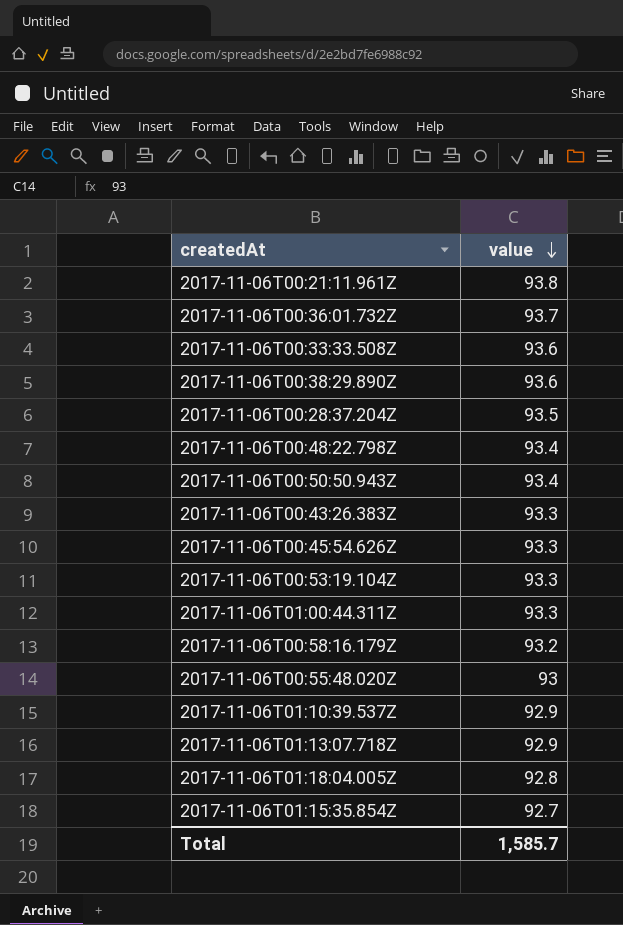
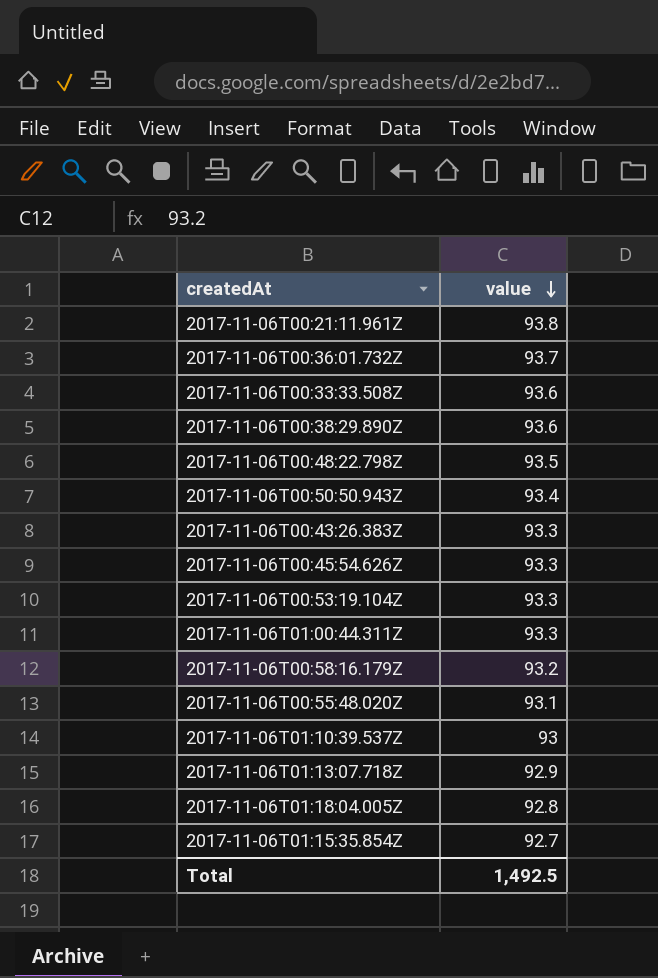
row 2017-11-06T00:28:37.204Z: 93.5 -> none
2017-11-06T00:48:22.798Z | value: 93.4 -> 93.5
2017-11-06T00:55:48.020Z | value: 93 -> 93.1
2017-11-06T01:10:39.537Z | value: 92.9 -> 93
Total | value: 1,585.7 -> 1,492.5

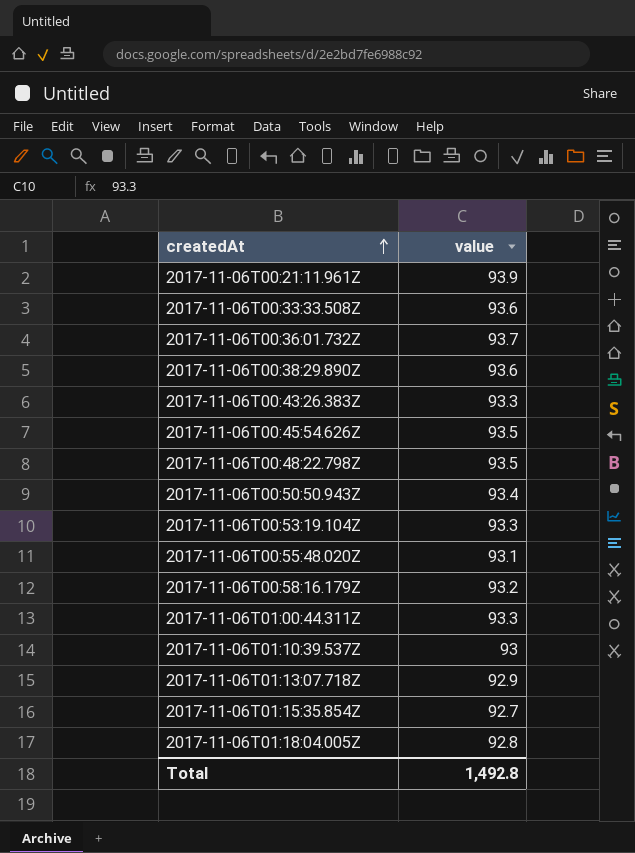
row order: value descending -> createdAt ascending
2017-11-06T00:21:11.961Z | value: 93.8 -> 93.9
2017-11-06T00:45:54.626Z | value: 93.3 -> 93.5
Total | value: 1,492.5 -> 1,492.8

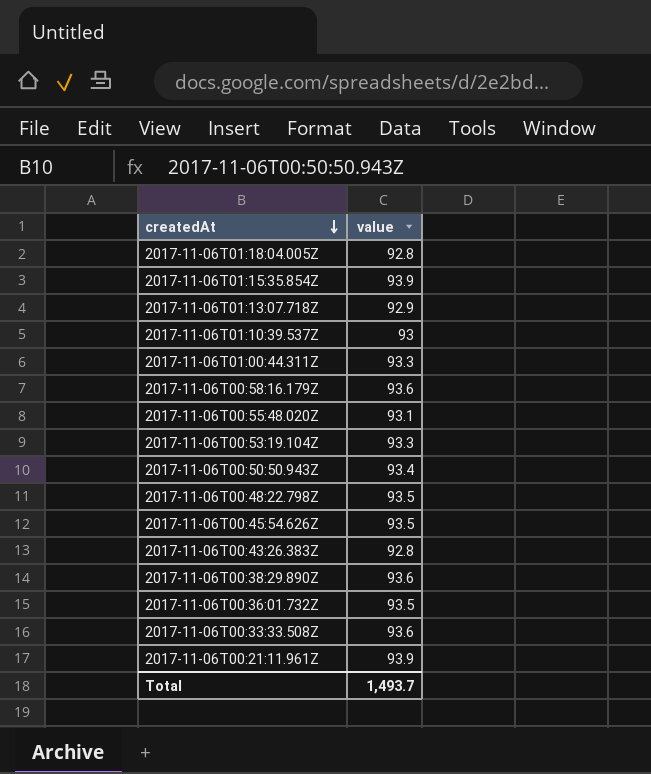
row order: createdAt ascending -> createdAt descending
2017-11-06T01:15:35.854Z | value: 92.7 -> 93.9
2017-11-06T00:58:16.179Z | value: 93.2 -> 93.6
2017-11-06T00:43:26.383Z | value: 93.3 -> 92.8
2017-11-06T00:36:01.732Z | value: 93.7 -> 93.5
Total | value: 1,492.8 -> 1,493.7

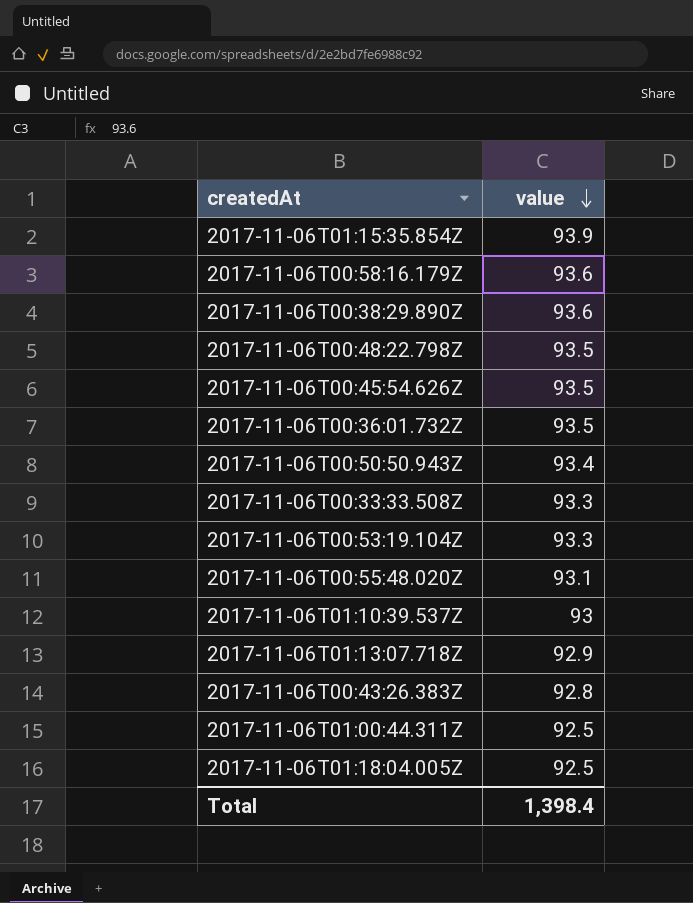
row order: createdAt descending -> value descending
row 2017-11-06T00:21:11.961Z: 93.9 -> none
2017-11-06T00:33:33.508Z | value: 93.6 -> 93.3
2017-11-06T01:00:44.311Z | value: 93.3 -> 92.5
2017-11-06T01:18:04.005Z | value: 92.8 -> 92.5
Total | value: 1,493.7 -> 1,398.4

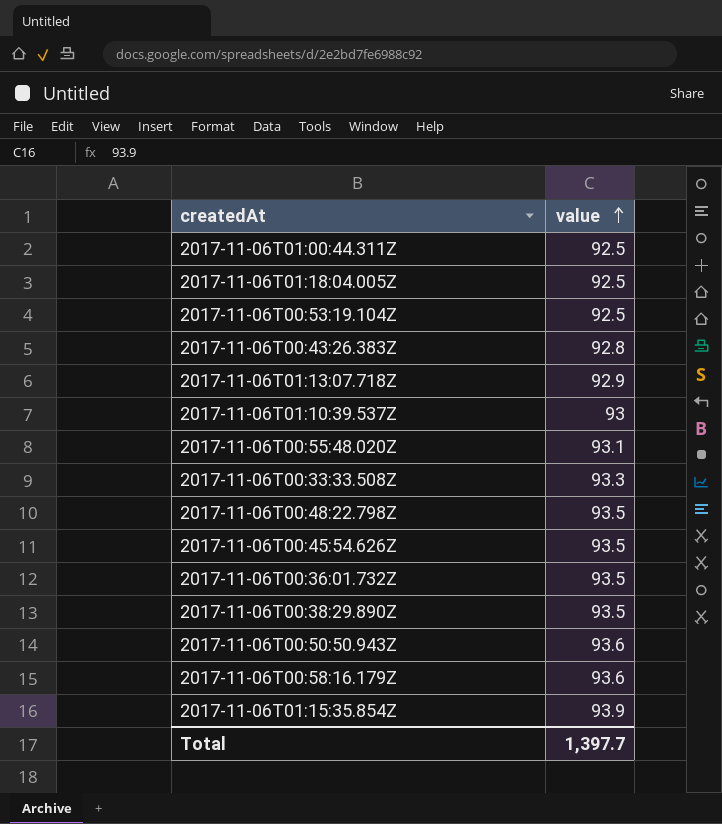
row order: value descending -> value ascending
2017-11-06T00:53:19.104Z | value: 93.3 -> 92.5
2017-11-06T00:38:29.890Z | value: 93.6 -> 93.5
2017-11-06T00:50:50.943Z | value: 93.4 -> 93.6
Total | value: 1,398.4 -> 1,397.7

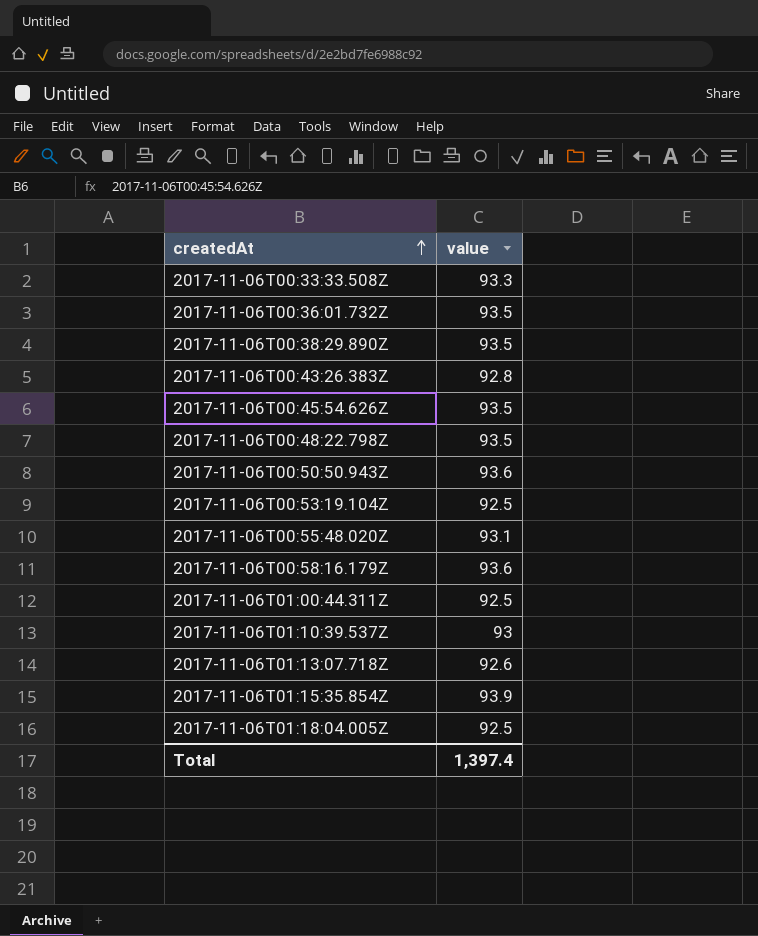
row order: value ascending -> createdAt ascending
2017-11-06T01:13:07.718Z | value: 92.9 -> 92.6
Total | value: 1,397.7 -> 1,397.4

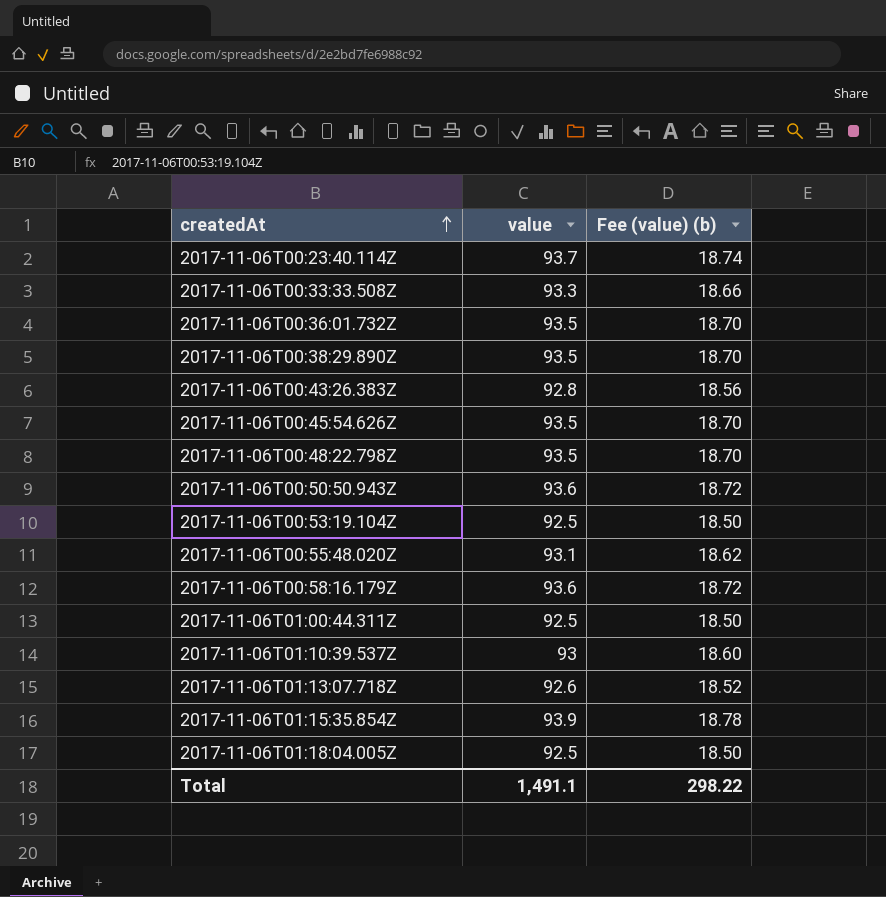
column Fee (value) (b) | formula: none -> [value] * 0.2
row 2017-11-06T00:23:40.114Z: none -> 93.7 | 18.74
Total | value: 1,397.4 -> 1,491.1

